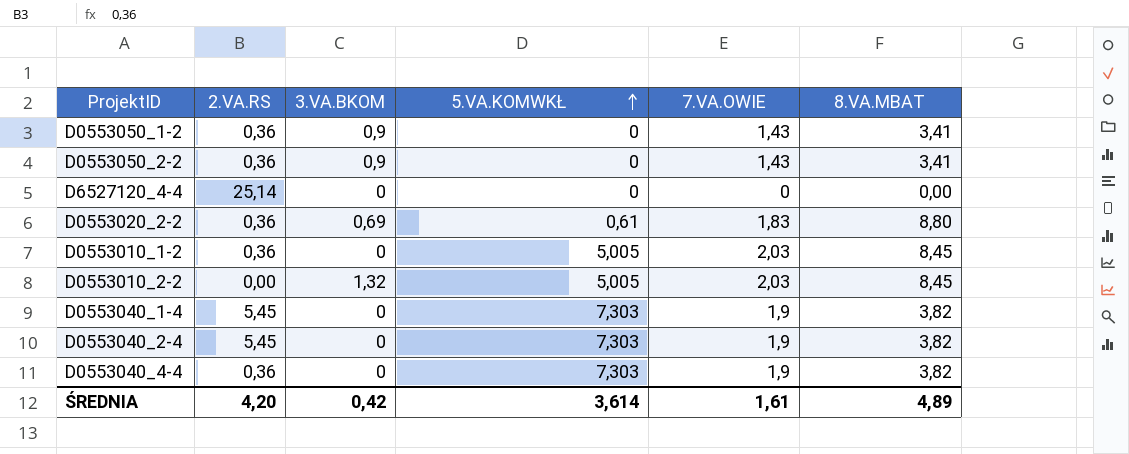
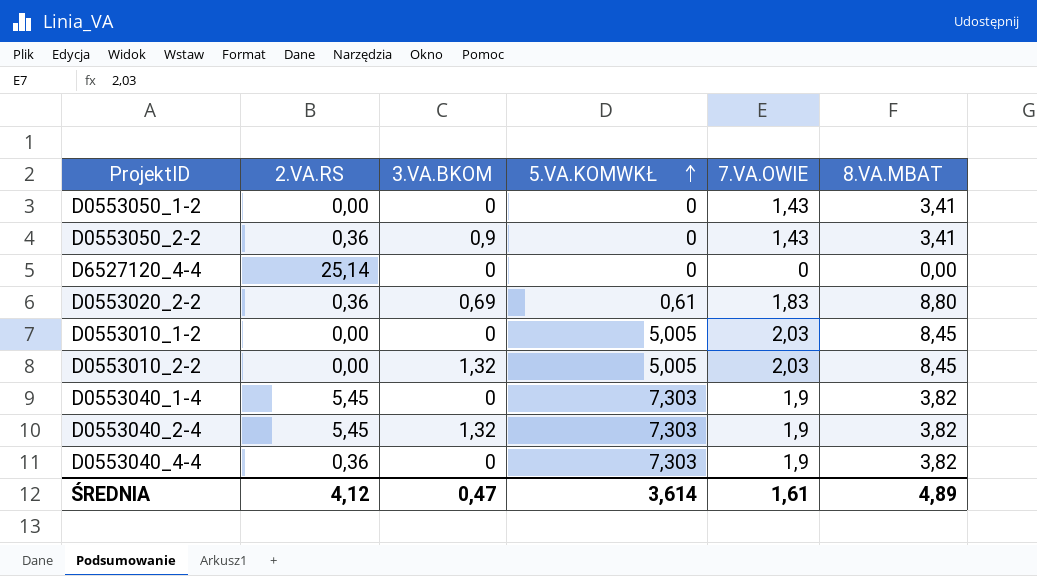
D0553050_1-2 | 2.VA.RS: 0,36 -> 0,00
D0553050_1-2 | 3.VA.BKOM: 0,9 -> 0
D0553010_1-2 | 2.VA.RS: 0,36 -> 0,00
D0553040_2-4 | 3.VA.BKOM: 0 -> 1,32
ŚREDNIA | 2.VA.RS: 4,20 -> 4,12
ŚREDNIA | 3.VA.BKOM: 0,42 -> 0,47

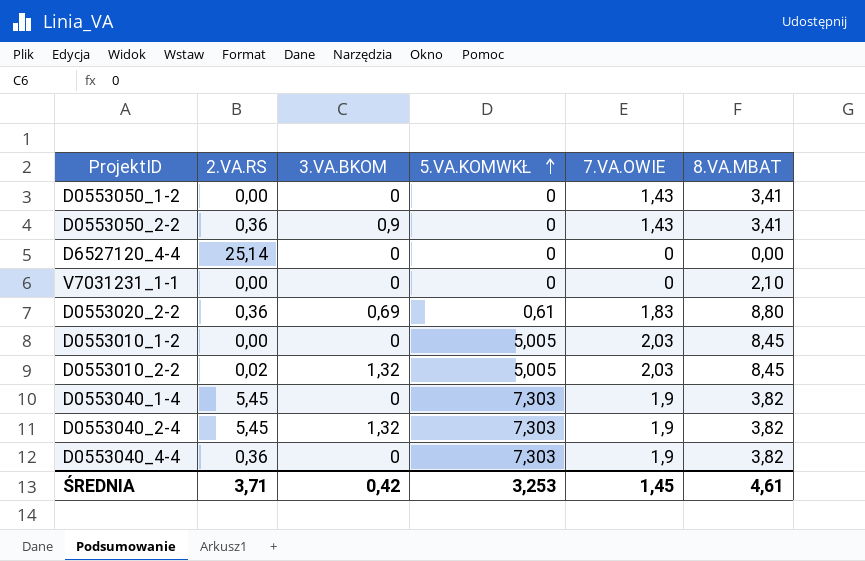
row V7031231_1-1: none -> 0,00 | 0 | 0 | 0 | 2,10
D0553010_2-2 | 2.VA.RS: 0,00 -> 0,02
ŚREDNIA | 2.VA.RS: 4,12 -> 3,71
ŚREDNIA | 3.VA.BKOM: 0,47 -> 0,42
ŚREDNIA | 5.VA.KOMWKŁ: 3,614 -> 3,253
ŚREDNIA | 7.VA.OWIE: 1,61 -> 1,45
ŚREDNIA | 8.VA.MBAT: 4,89 -> 4,61

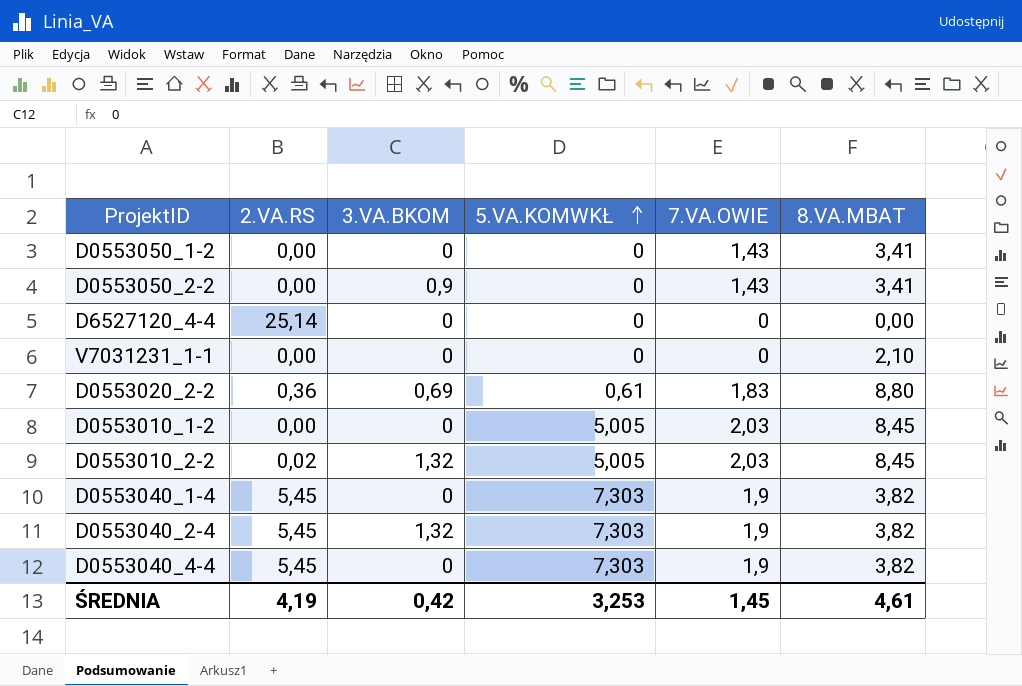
D0553050_2-2 | 2.VA.RS: 0,36 -> 0,00
D0553040_4-4 | 2.VA.RS: 0,36 -> 5,45
ŚREDNIA | 2.VA.RS: 3,71 -> 4,19

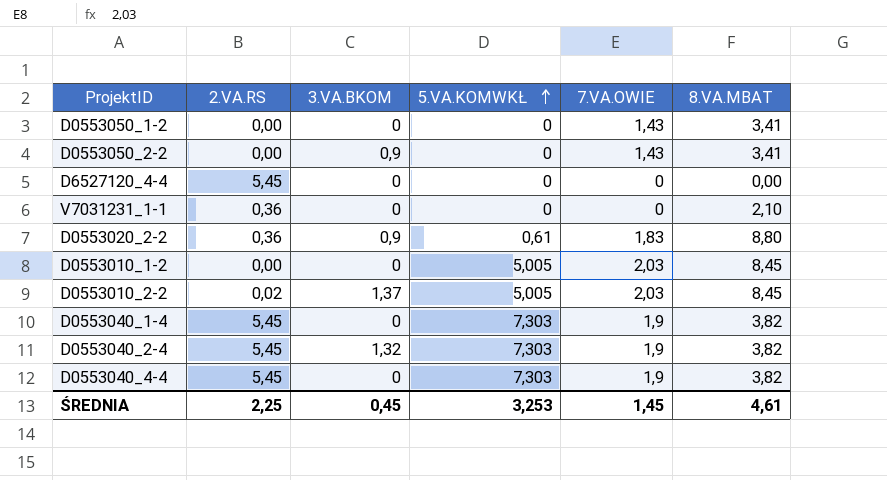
D6527120_4-4 | 2.VA.RS: 25,14 -> 5,45
V7031231_1-1 | 2.VA.RS: 0,00 -> 0,36
D0553020_2-2 | 3.VA.BKOM: 0,69 -> 0,9
D0553010_2-2 | 3.VA.BKOM: 1,32 -> 1,37
ŚREDNIA | 2.VA.RS: 4,19 -> 2,25
ŚREDNIA | 3.VA.BKOM: 0,42 -> 0,45

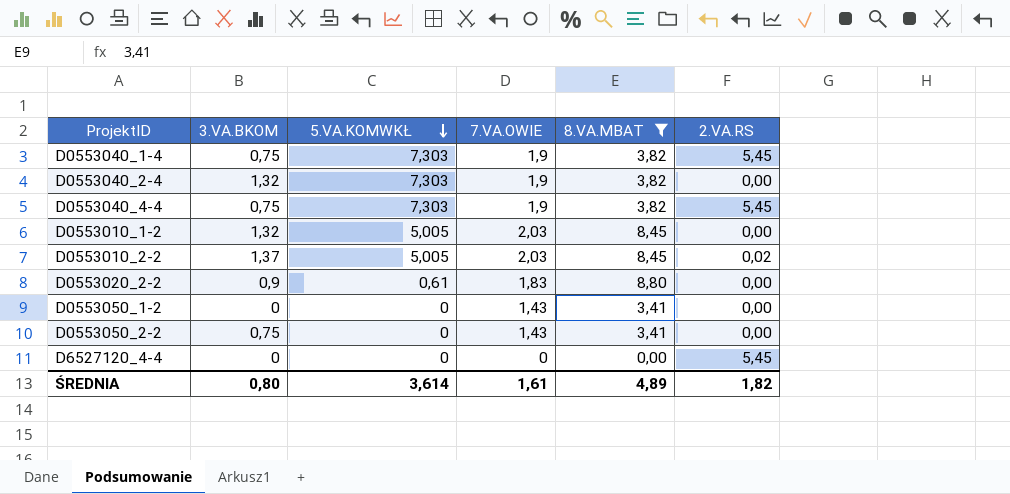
filter: none -> 8.VA.MBAT != 2,10
row order: 5.VA.KOMWKŁ ascending -> 5.VA.KOMWKŁ descending
column 2.VA.RS | position: 2 -> 6
D0553040_1-4 | 3.VA.BKOM: 0 -> 0,75
D0553040_2-4 | 2.VA.RS: 5,45 -> 0,00
D0553040_4-4 | 3.VA.BKOM: 0 -> 0,75
D0553010_1-2 | 3.VA.BKOM: 0 -> 1,32
D0553020_2-2 | 2.VA.RS: 0,36 -> 0,00
D0553050_2-2 | 3.VA.BKOM: 0,9 -> 0,75
ŚREDNIA | 3.VA.BKOM: 0,45 -> 0,80
ŚREDNIA | 5.VA.KOMWKŁ: 3,253 -> 3,614
ŚREDNIA | 7.VA.OWIE: 1,45 -> 1,61
ŚREDNIA | 8.VA.MBAT: 4,61 -> 4,89
ŚREDNIA | 2.VA.RS: 2,25 -> 1,82

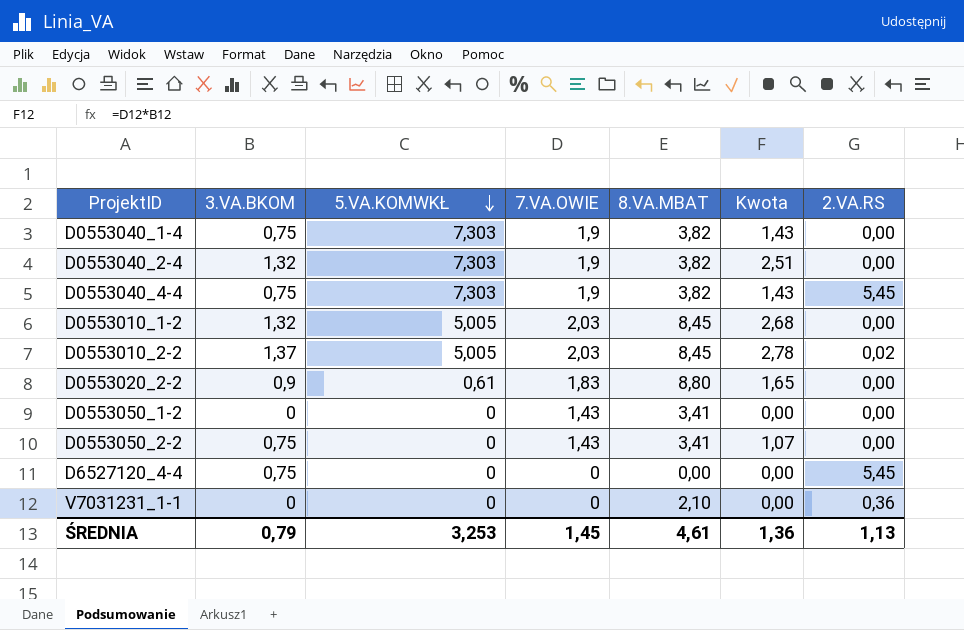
filter: 8.VA.MBAT != 2,10 -> none
column Kwota | formula: none -> [3.VA.BKOM] * [7.VA.OWIE]
D0553040_1-4 | 2.VA.RS: 5,45 -> 0,00
D6527120_4-4 | 3.VA.BKOM: 0 -> 0,75
ŚREDNIA | 3.VA.BKOM: 0,80 -> 0,79
ŚREDNIA | 5.VA.KOMWKŁ: 3,614 -> 3,253
ŚREDNIA | 7.VA.OWIE: 1,61 -> 1,45
ŚREDNIA | 8.VA.MBAT: 4,89 -> 4,61
ŚREDNIA | 2.VA.RS: 1,82 -> 1,13

